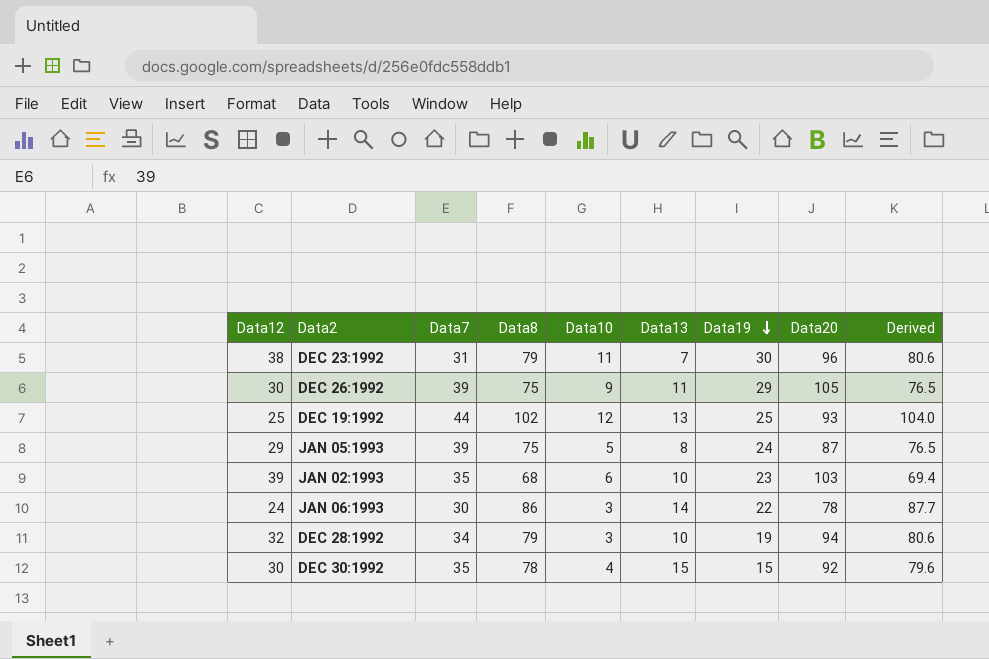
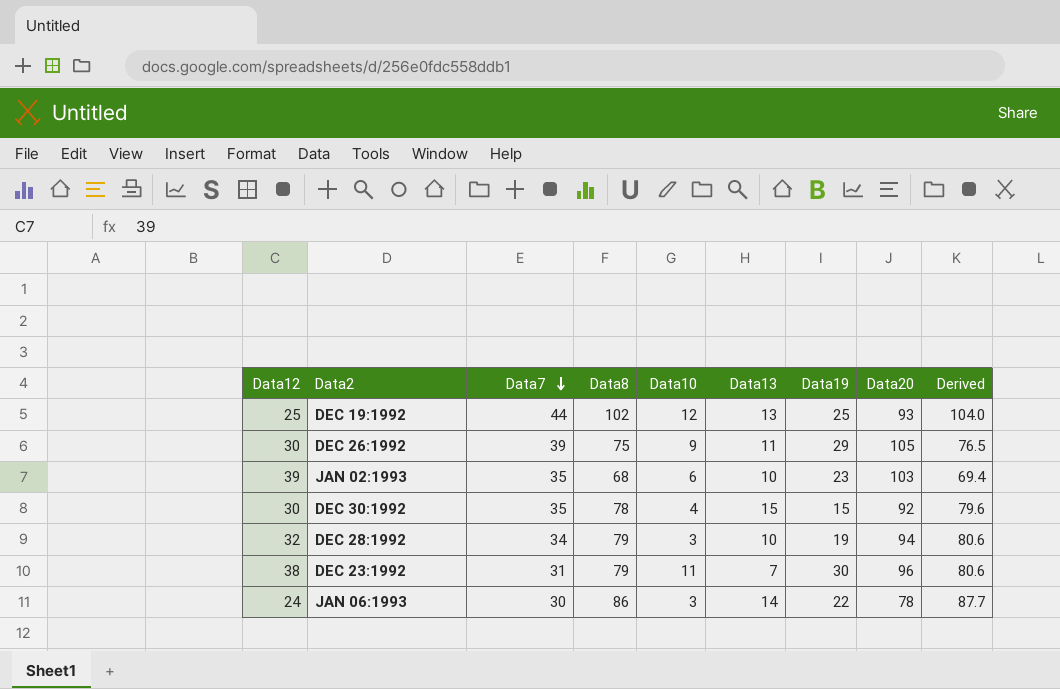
row order: Data19 descending -> Data7 descending
row JAN 05:1993: 29 | 39 | 75 | 5 | 8 | 24 | 87 | 76.5 -> none

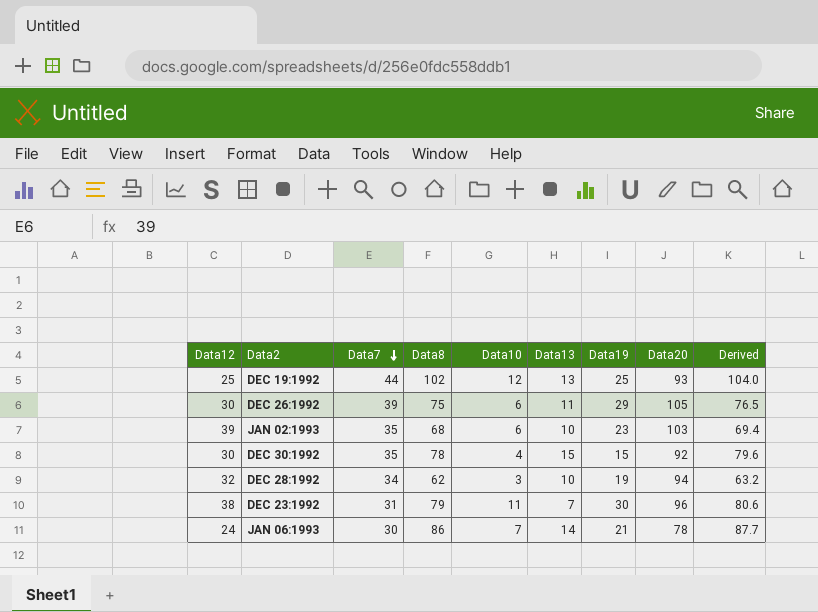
DEC 26:1992 | Data10: 9 -> 6
DEC 28:1992 | Data8: 79 -> 62
DEC 28:1992 | Derived: 80.6 -> 63.2
JAN 06:1993 | Data10: 3 -> 7
JAN 06:1993 | Data19: 22 -> 21

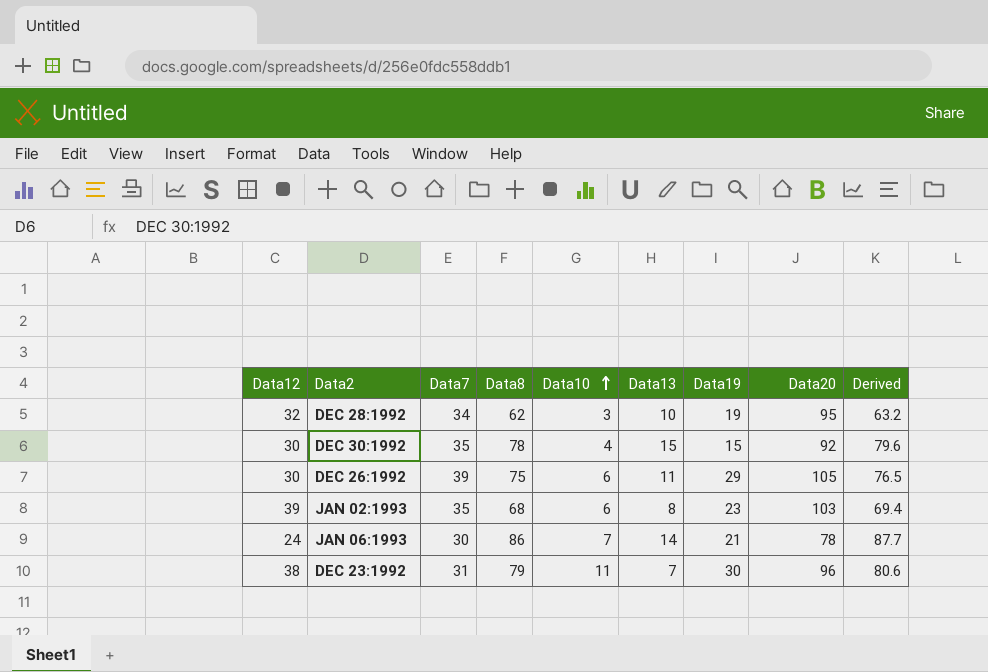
row order: Data7 descending -> Data10 ascending
row DEC 19:1992: 25 | 44 | 102 | 12 | 13 | 25 | 93 | 104.0 -> none
DEC 28:1992 | Data20: 94 -> 95
JAN 02:1993 | Data13: 10 -> 8

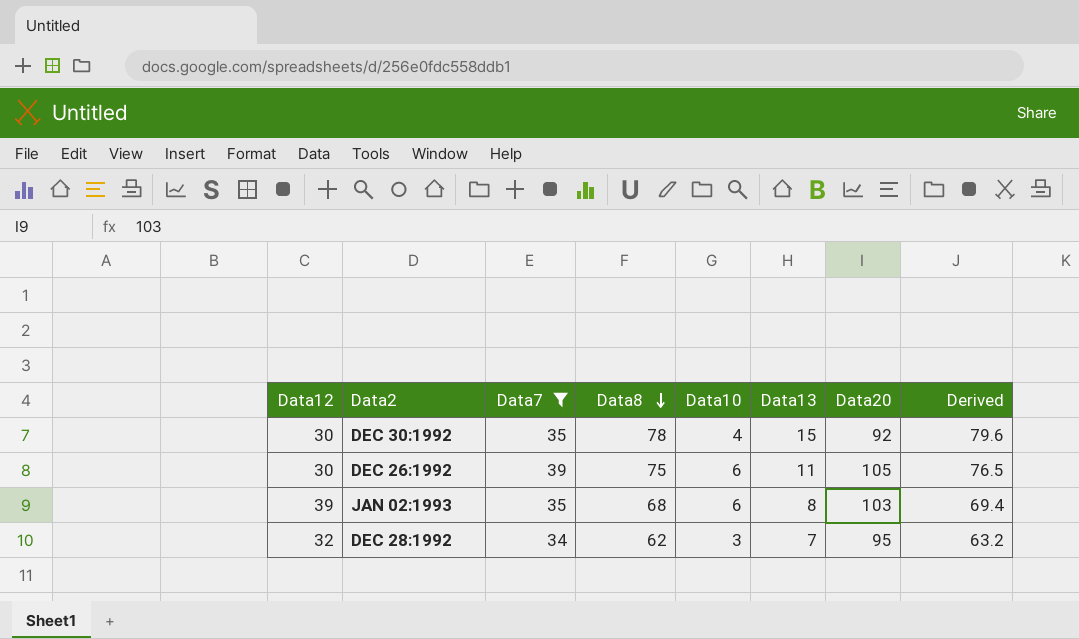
filter: none -> Data7 >= 34
row order: Data10 ascending -> Data8 descending
column Data19 | position: 7 -> none
DEC 28:1992 | Data13: 10 -> 7

